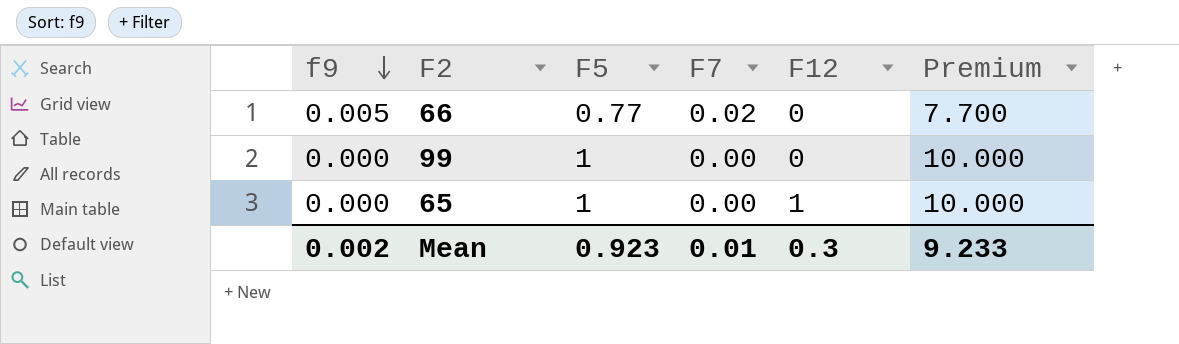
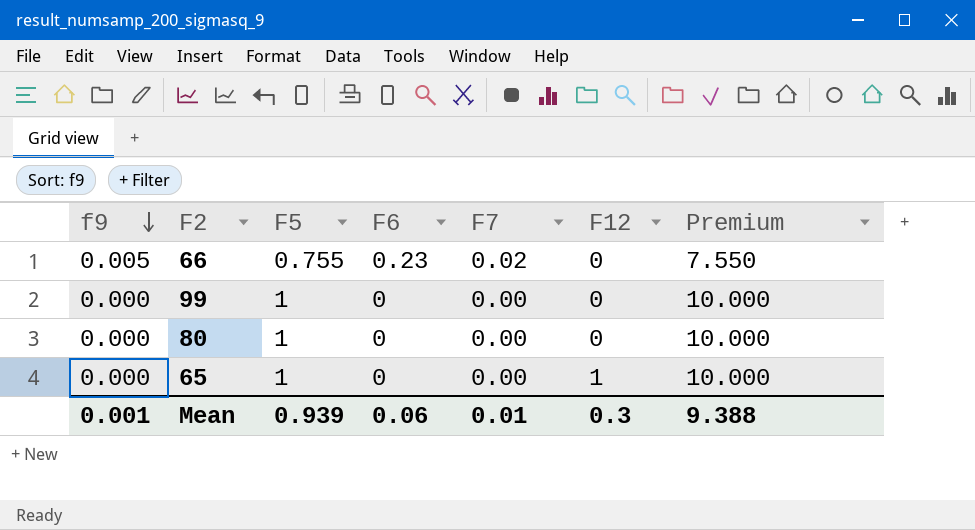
column F6 | position: none -> 4
66 | F5: 0.77 -> 0.755
66 | Premium: 7.700 -> 7.550
row 80: none -> 0.000 | 1 | 0 | 0.00 | 0 | 10.000
Mean | f9: 0.002 -> 0.001
Mean | F5: 0.923 -> 0.939
Mean | Premium: 9.233 -> 9.388

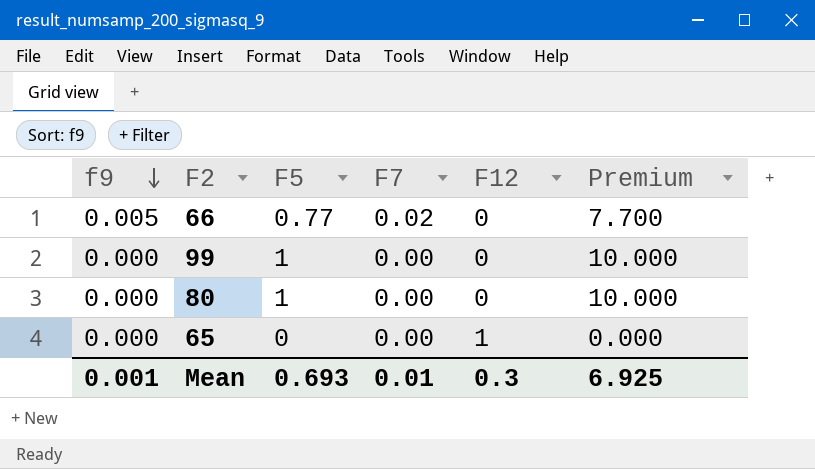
column F6 | position: 4 -> none
66 | F5: 0.755 -> 0.77
66 | Premium: 7.550 -> 7.700
65 | F5: 1 -> 0
65 | Premium: 10.000 -> 0.000
Mean | F5: 0.939 -> 0.693
Mean | Premium: 9.388 -> 6.925

